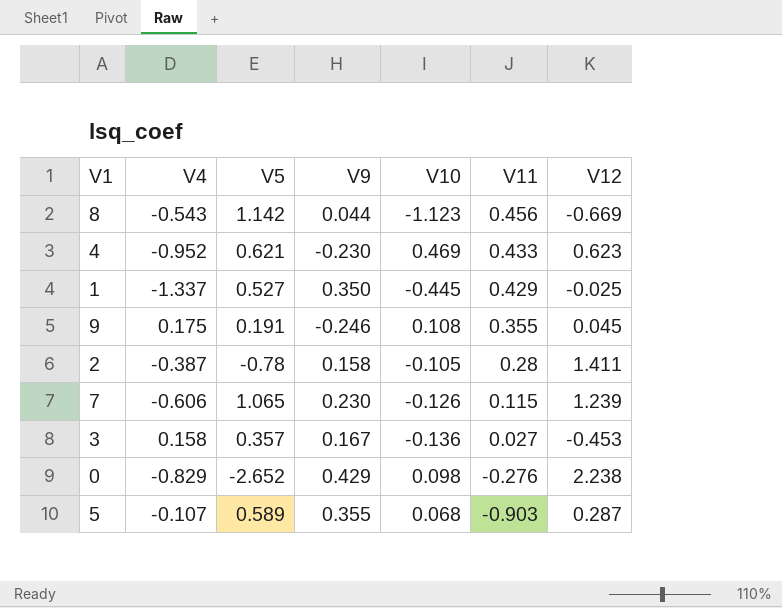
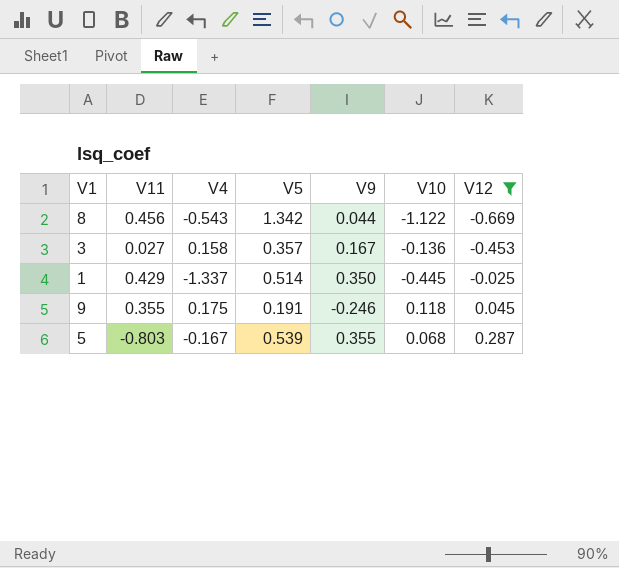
filter: none -> V12 <= 0.287
row order: V11 descending -> V12 ascending
column V11 | position: 6 -> 2
8 | V5: 1.142 -> 1.342
8 | V10: -1.123 -> -1.122
1 | V5: 0.527 -> 0.514
9 | V10: 0.108 -> 0.118
5 | V11: -0.903 -> -0.803
5 | V4: -0.107 -> -0.167
5 | V5: 0.589 -> 0.539

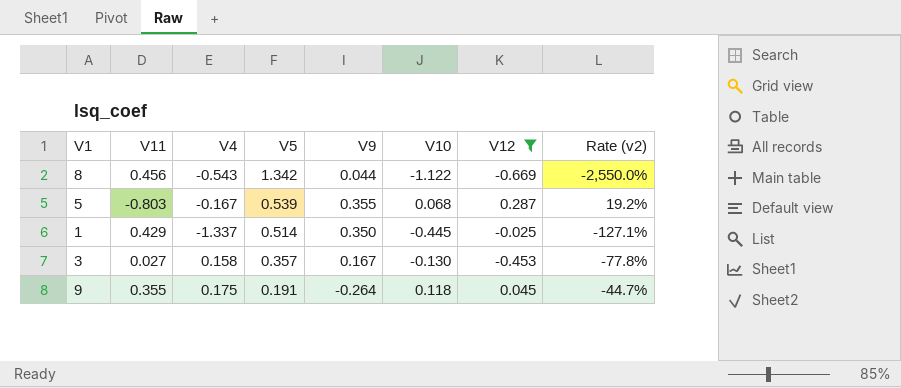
row order: V12 ascending -> V5 descending
column Rate (v2) | formula: none -> [V10] / [V9]
3 | V10: -0.136 -> -0.130
9 | V9: -0.246 -> -0.264

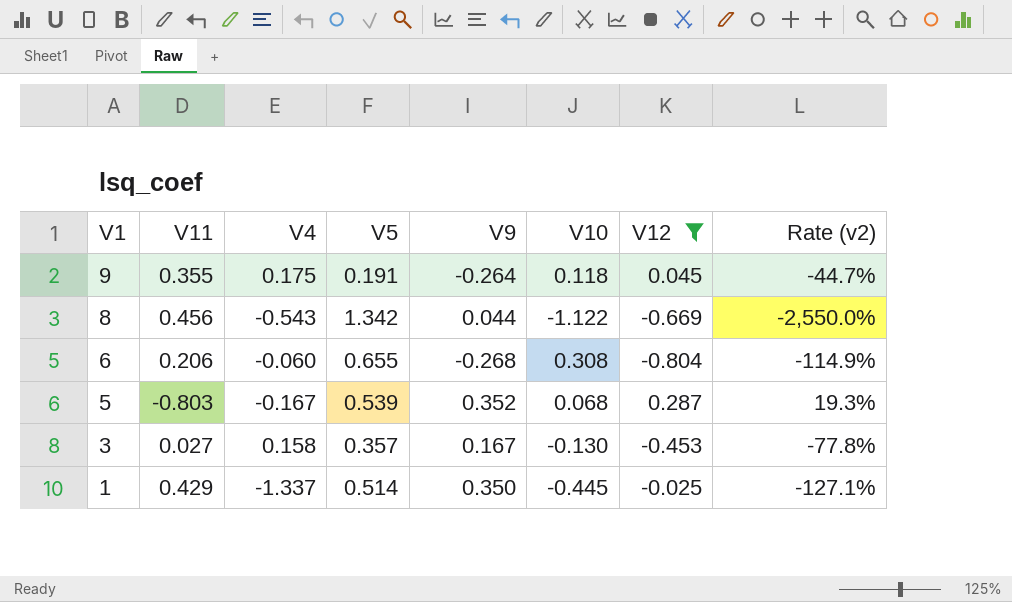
row order: V5 descending -> V1 descending
row 6: none -> 0.206 | -0.060 | 0.655 | -0.268 | 0.308 | -0.804 | -114.9%
5 | V9: 0.355 -> 0.352
5 | Rate (v2): 19.2% -> 19.3%

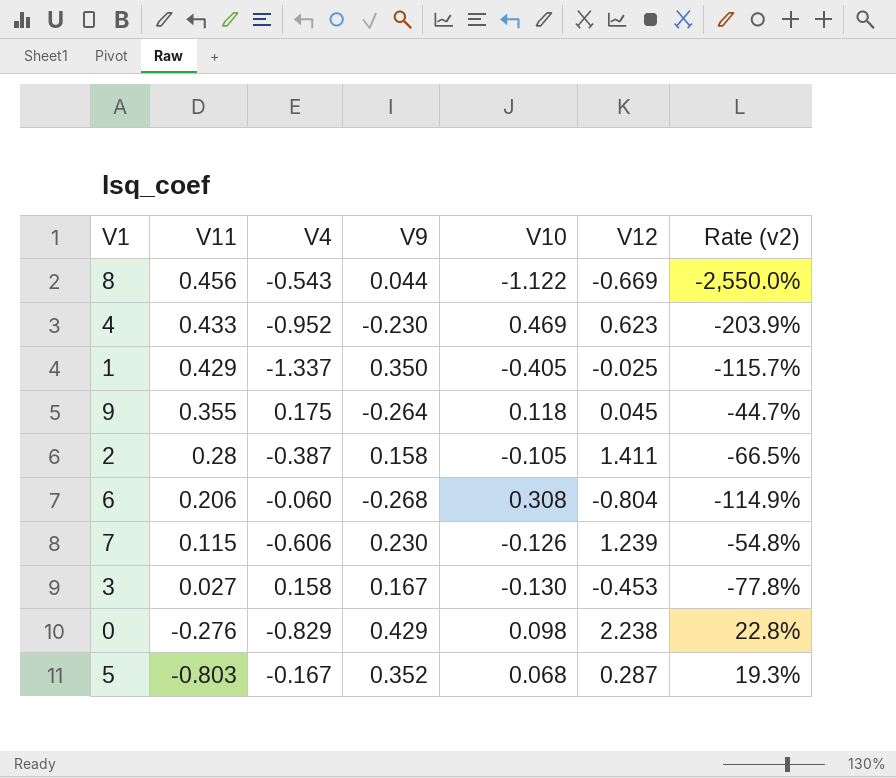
filter: V12 <= 0.287 -> none
row order: V1 descending -> V11 descending
column V5 | position: 4 -> none
1 | V10: -0.445 -> -0.405
1 | Rate (v2): -127.1% -> -115.7%

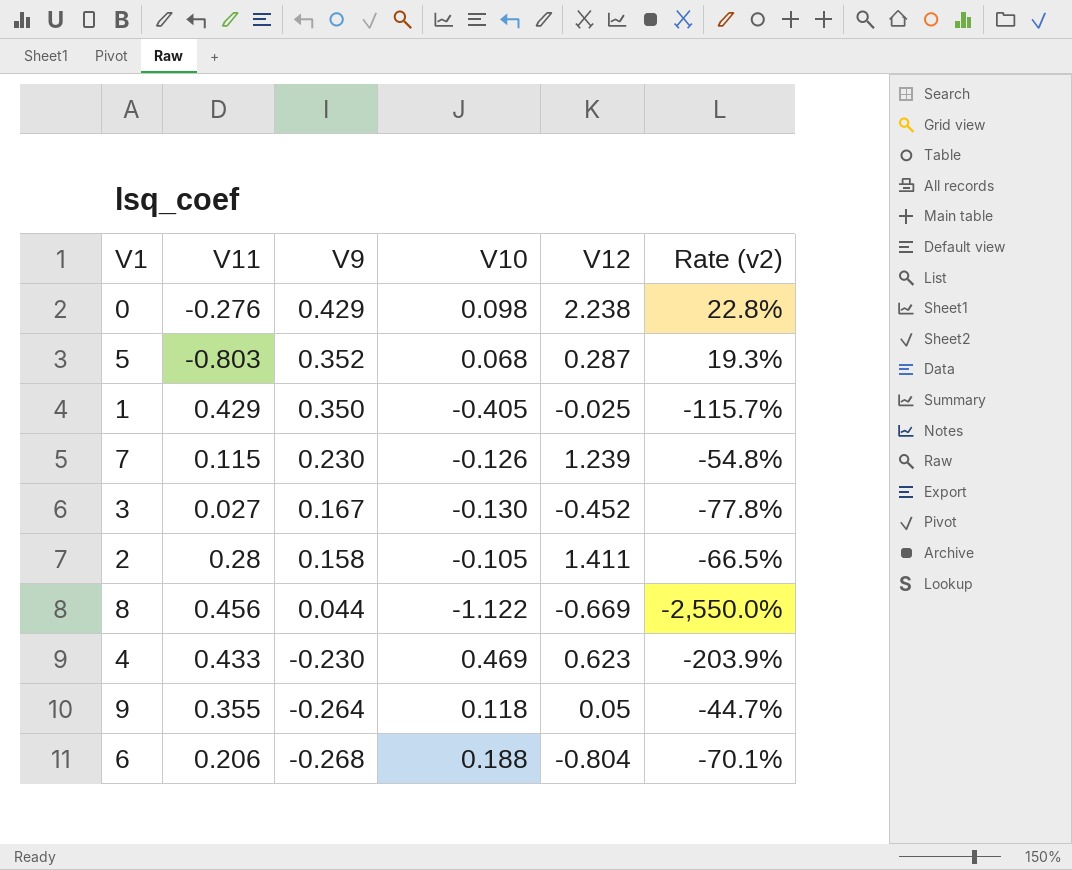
row order: V11 descending -> V9 descending
column V4 | position: 3 -> none
3 | V12: -0.453 -> -0.452
9 | V12: 0.045 -> 0.05
6 | V10: 0.308 -> 0.188
6 | Rate (v2): -114.9% -> -70.1%

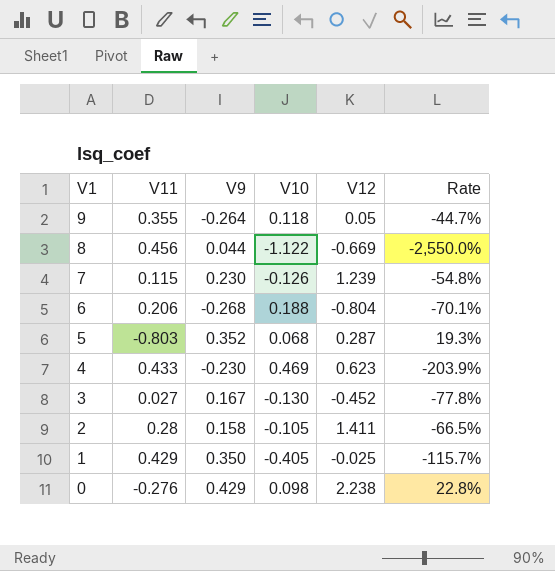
row order: V9 descending -> V1 descending
column name: Rate (v2) -> Rate

